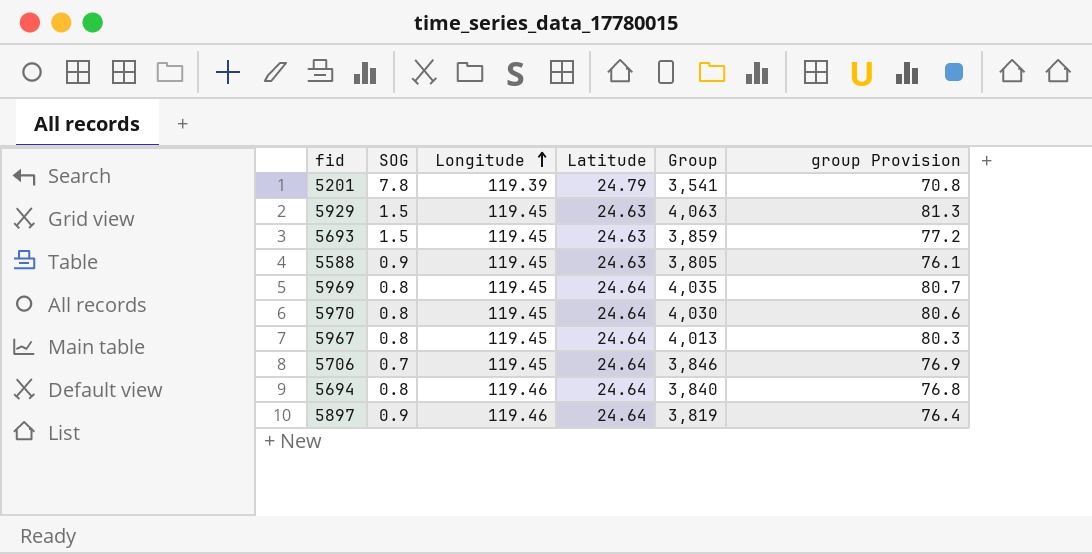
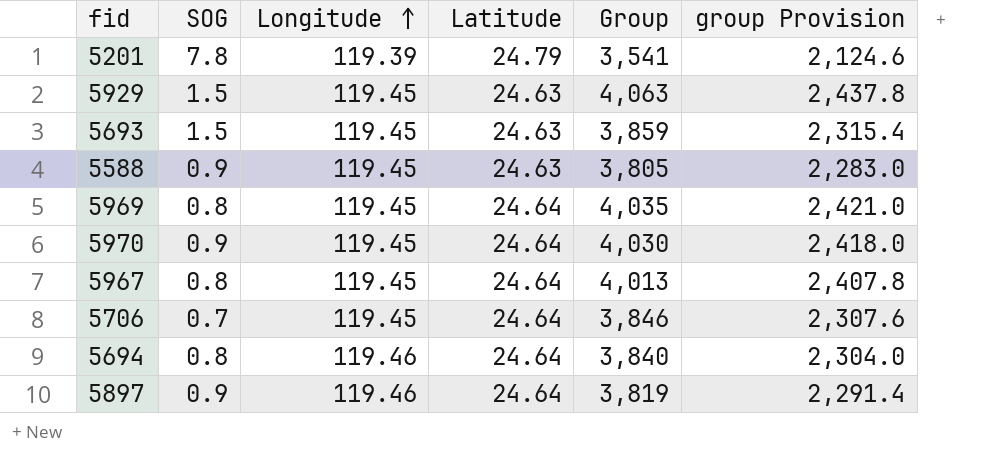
column group Provision | formula: [Group] * 0.02 -> [Group] * 0.6
5970 | SOG: 0.8 -> 0.9

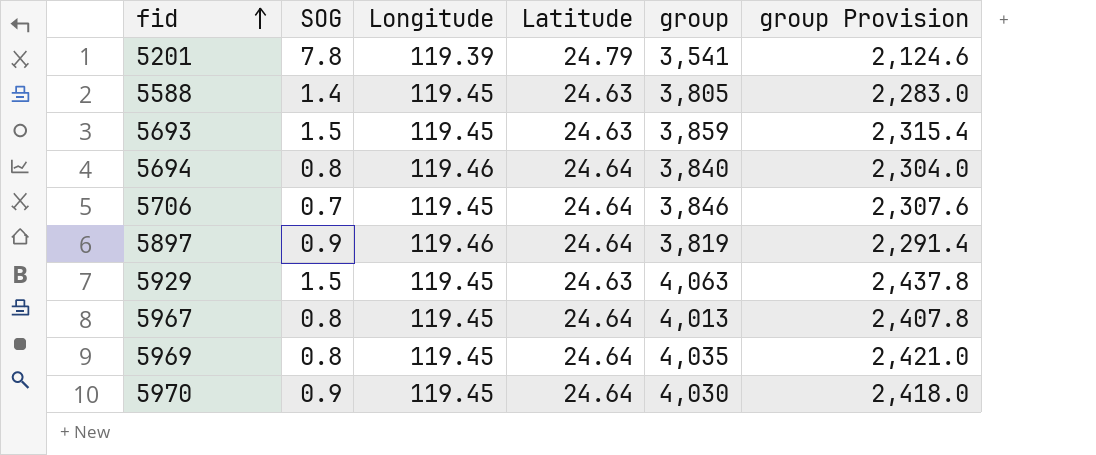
row order: Longitude ascending -> fid ascending
column name: Group -> group
5588 | SOG: 0.9 -> 1.4

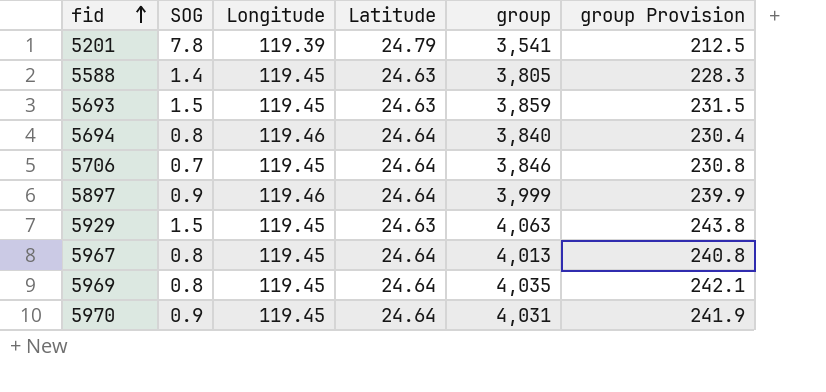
column group Provision | formula: [group] * 0.6 -> [group] * 0.06
5897 | group: 3,819 -> 3,999
5970 | group: 4,030 -> 4,031

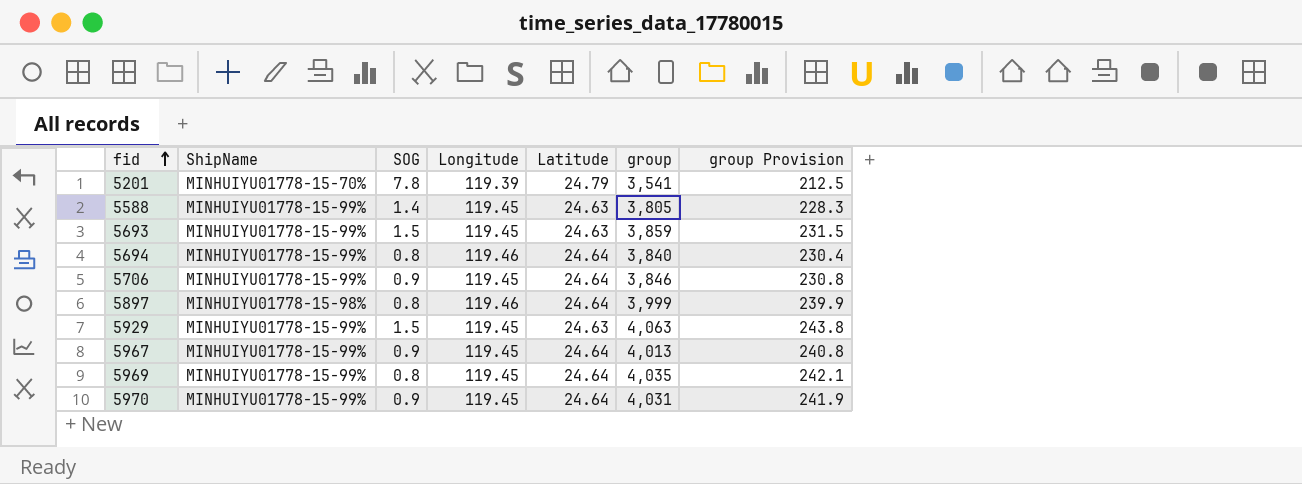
column ShipName | position: none -> 2
5706 | SOG: 0.7 -> 0.9
5897 | SOG: 0.9 -> 0.8
5967 | SOG: 0.8 -> 0.9

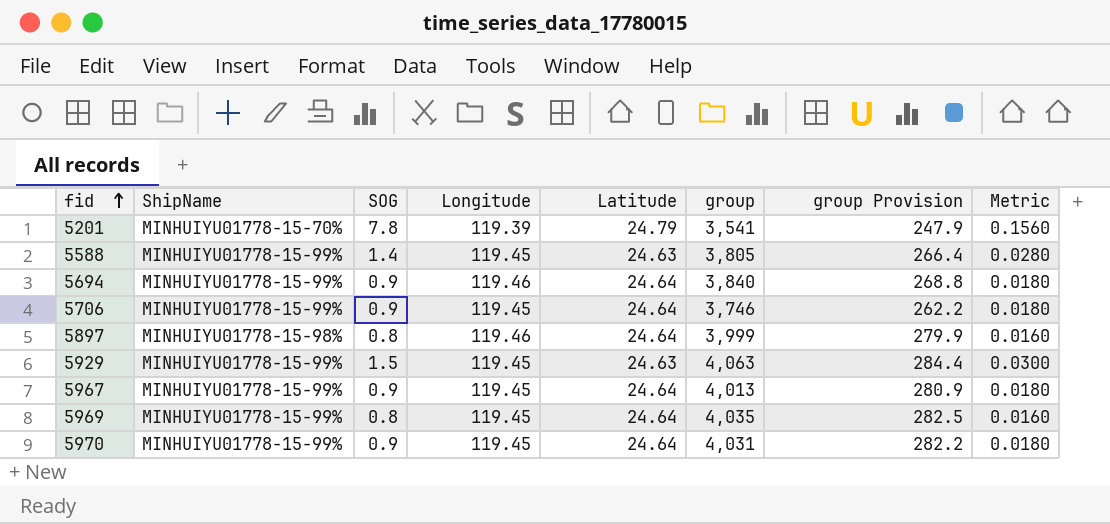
column group Provision | formula: [group] * 0.06 -> [group] * 0.07
column Metric | formula: none -> [SOG] * 0.02
row 5693: MINHUIYU01778-15-99% | 1.5 | 119.45 | 24.63 | 3,859 | 231.5 -> none
5694 | SOG: 0.8 -> 0.9
5706 | group: 3,846 -> 3,746

